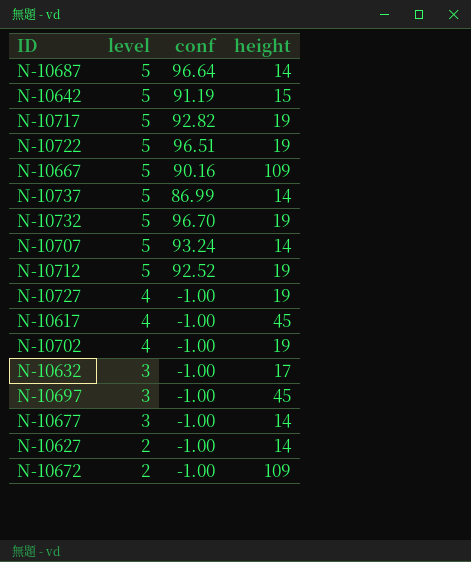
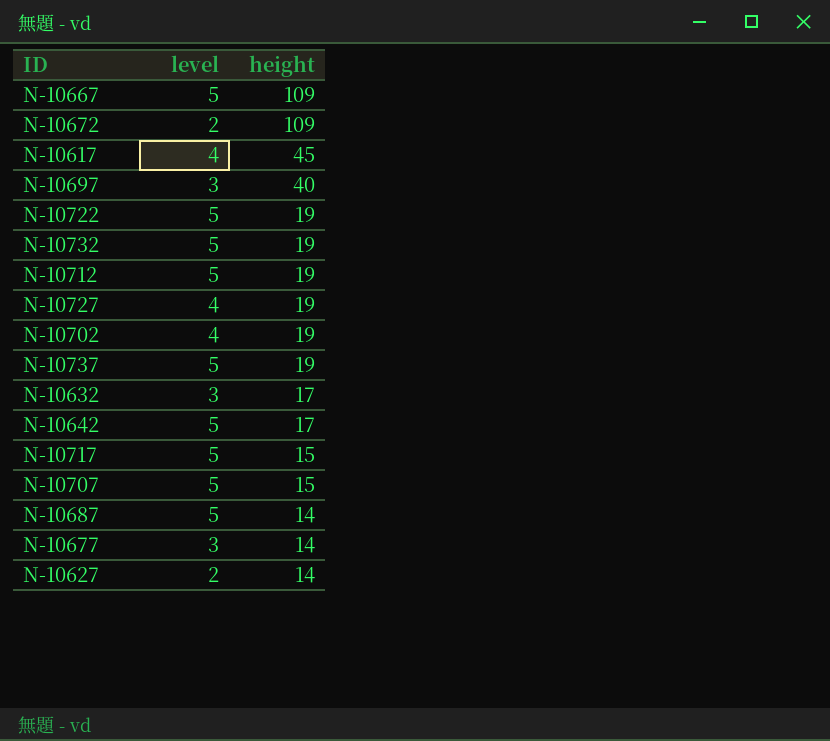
row order: level descending -> height descending
column conf | position: 3 -> none
N-10697 | height: 45 -> 40
N-10737 | height: 14 -> 19
N-10642 | height: 15 -> 17
N-10717 | height: 19 -> 15
N-10707 | height: 14 -> 15

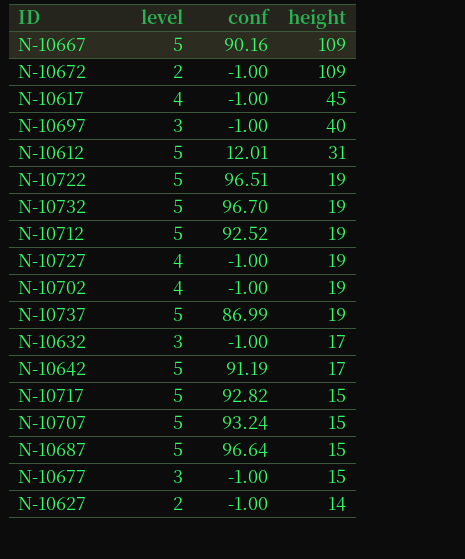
column conf | position: none -> 3
row N-10612: none -> 5 | 12.01 | 31
N-10687 | height: 14 -> 15
N-10677 | height: 14 -> 15

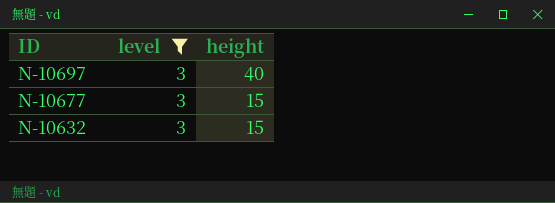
filter: none -> level = 3
row order: height descending -> ID descending
column conf | position: 3 -> none
N-10632 | height: 17 -> 15

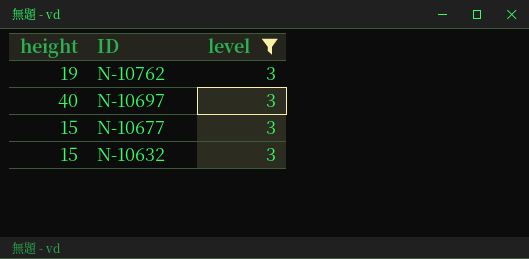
column height | position: 3 -> 1
row N-10762: none -> 19 | 3

